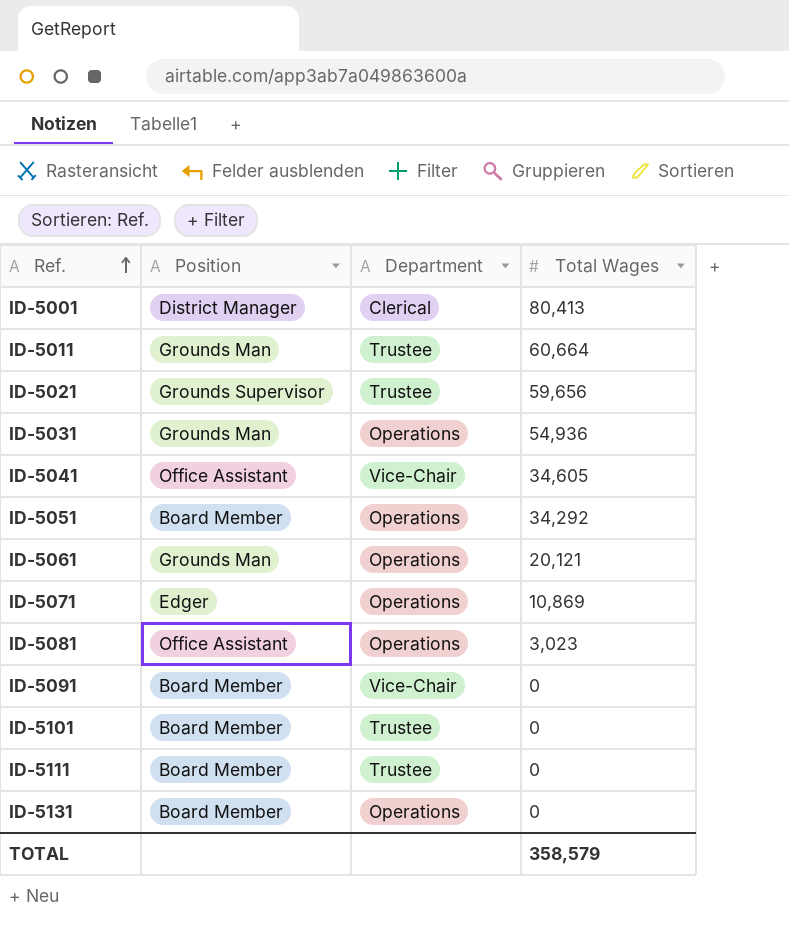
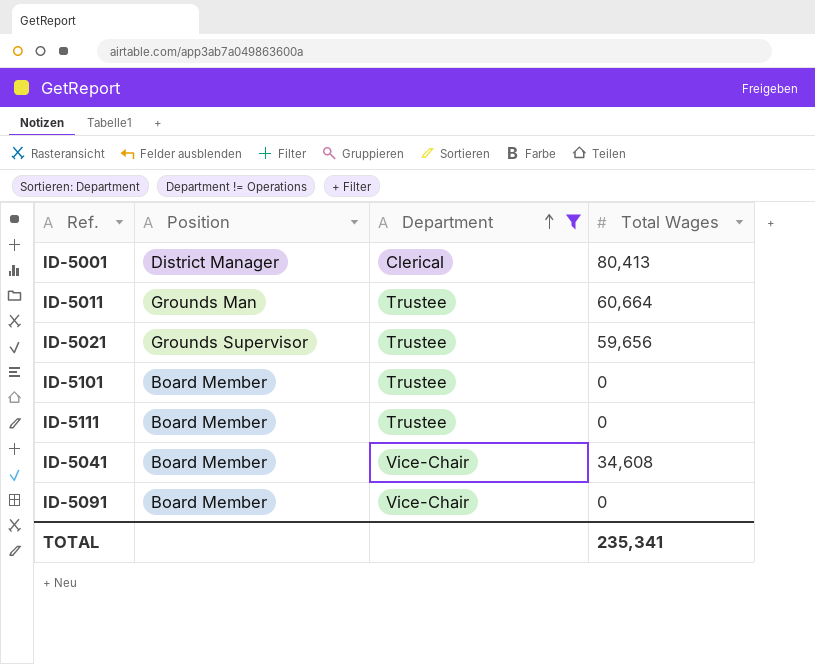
filter: none -> Department != Operations
row order: Ref. ascending -> Department ascending
ID-5041 | Position: Office Assistant -> Board Member
ID-5041 | Total Wages: 34,605 -> 34,608
TOTAL | Total Wages: 358,579 -> 235,341

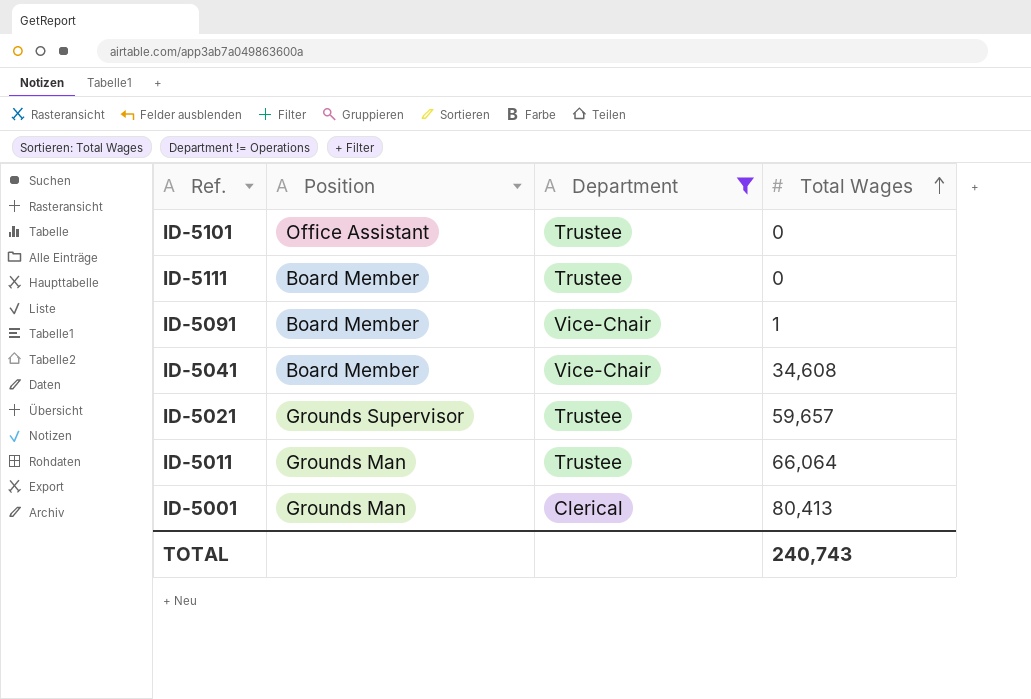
row order: Department ascending -> Total Wages ascending
ID-5101 | Position: Board Member -> Office Assistant
ID-5091 | Total Wages: 0 -> 1
ID-5021 | Total Wages: 59,656 -> 59,657
ID-5011 | Total Wages: 60,664 -> 66,064
ID-5001 | Position: District Manager -> Grounds Man
TOTAL | Total Wages: 235,341 -> 240,743

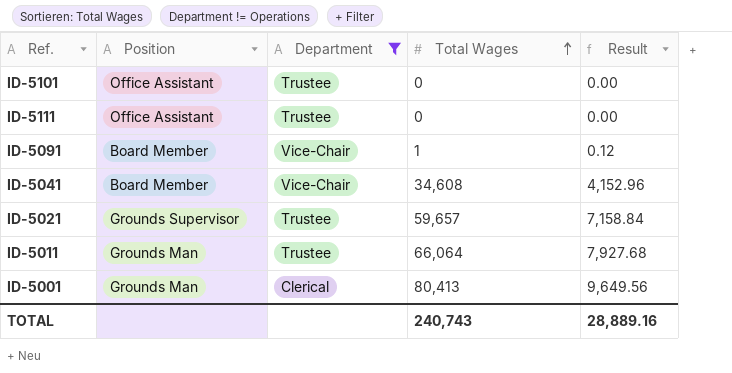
column Result | formula: none -> [Total Wages] * 0.12
ID-5111 | Position: Board Member -> Office Assistant

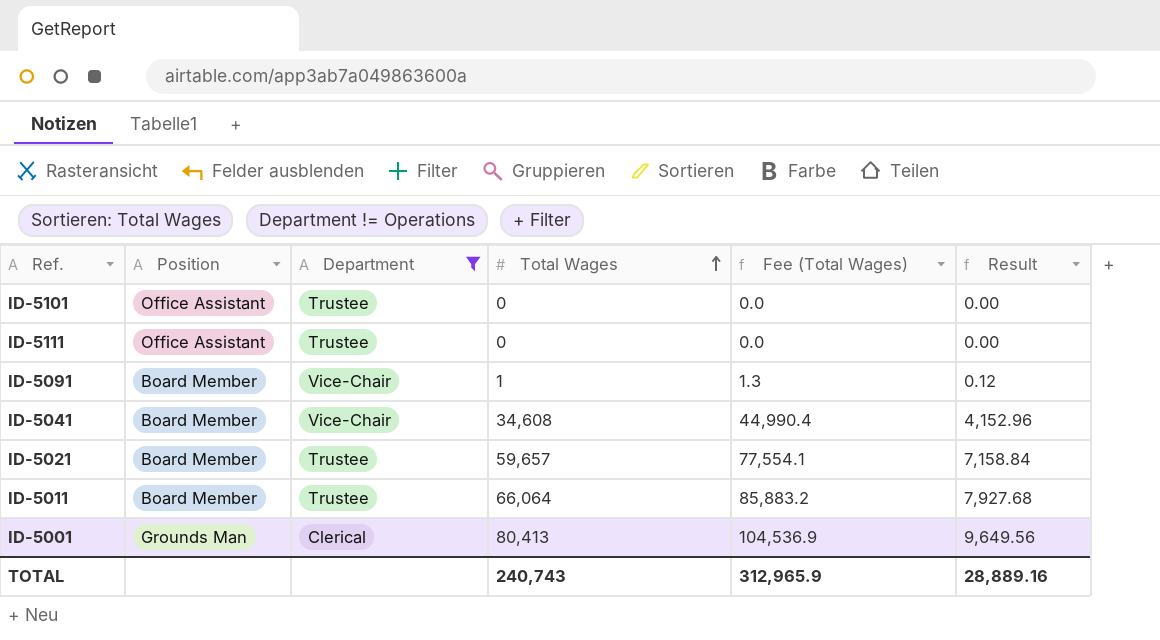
column Fee (Total Wages) | formula: none -> [Total Wages] * 1.3
ID-5021 | Position: Grounds Supervisor -> Board Member
ID-5011 | Position: Grounds Man -> Board Member

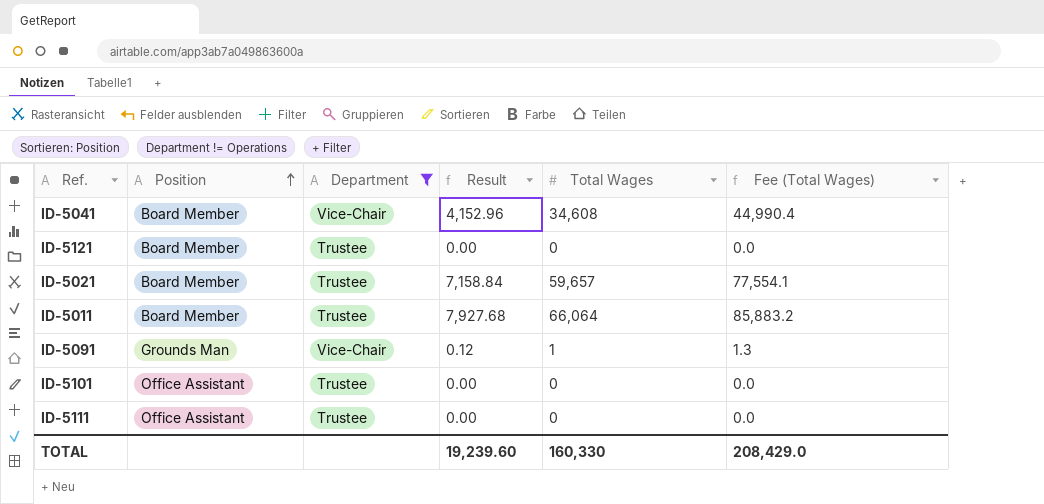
row order: Total Wages ascending -> Position ascending
column Result | position: 6 -> 4
row ID-5001: Grounds Man | Clerical | 80,413 | 104,536.9 | 9,649.56 -> none
row ID-5121: none -> Board Member | Trustee | 0.00 | 0 | 0.0
ID-5091 | Position: Board Member -> Grounds Man
TOTAL | Result: 28,889.16 -> 19,239.60
TOTAL | Total Wages: 240,743 -> 160,330
TOTAL | Fee (Total Wages): 312,965.9 -> 208,429.0

